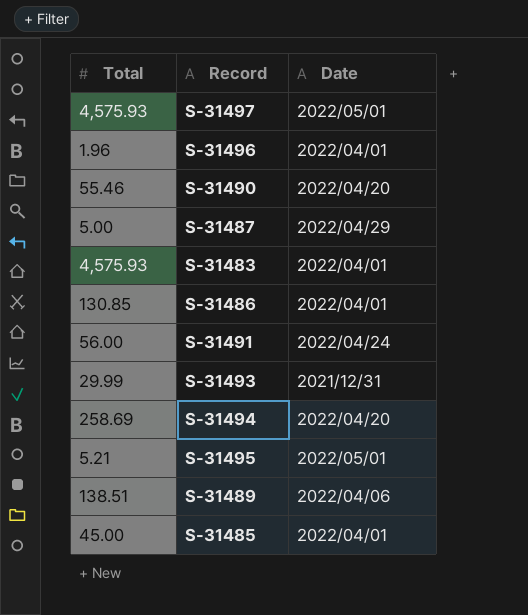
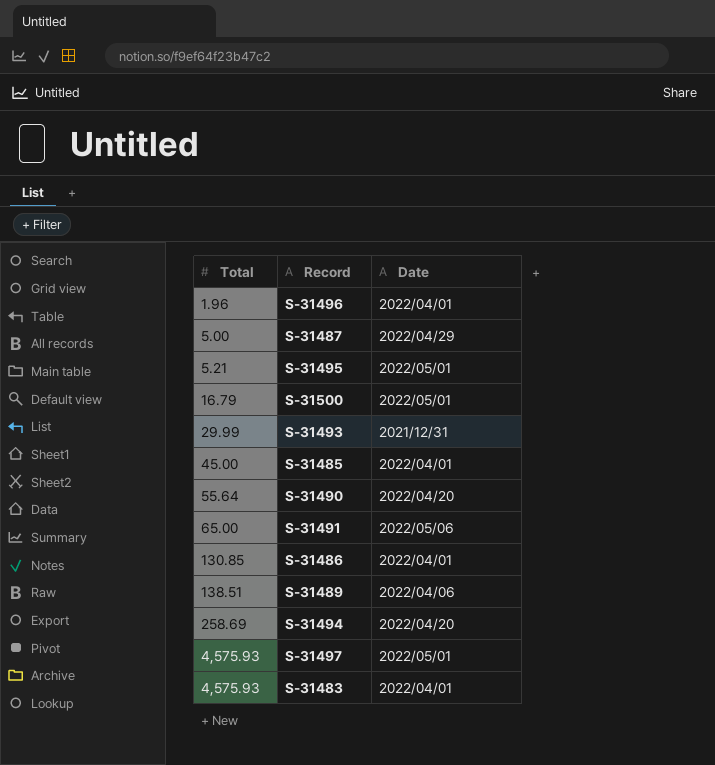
row order: none -> Total ascending
row S-31500: none -> 16.79 | 2022/05/01
S-31490 | Total: 55.46 -> 55.64
S-31491 | Total: 56.00 -> 65.00
S-31491 | Date: 2022/04/24 -> 2022/05/06

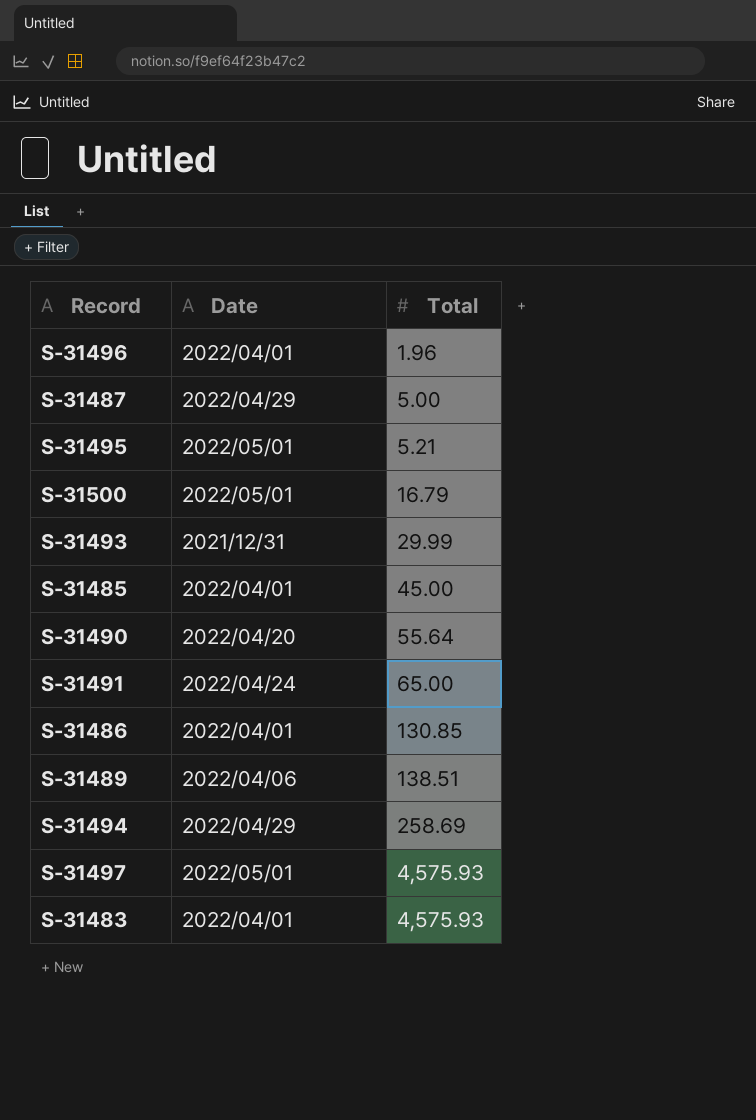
column Total | position: 1 -> 3
S-31491 | Date: 2022/05/06 -> 2022/04/24
S-31494 | Date: 2022/04/20 -> 2022/04/29

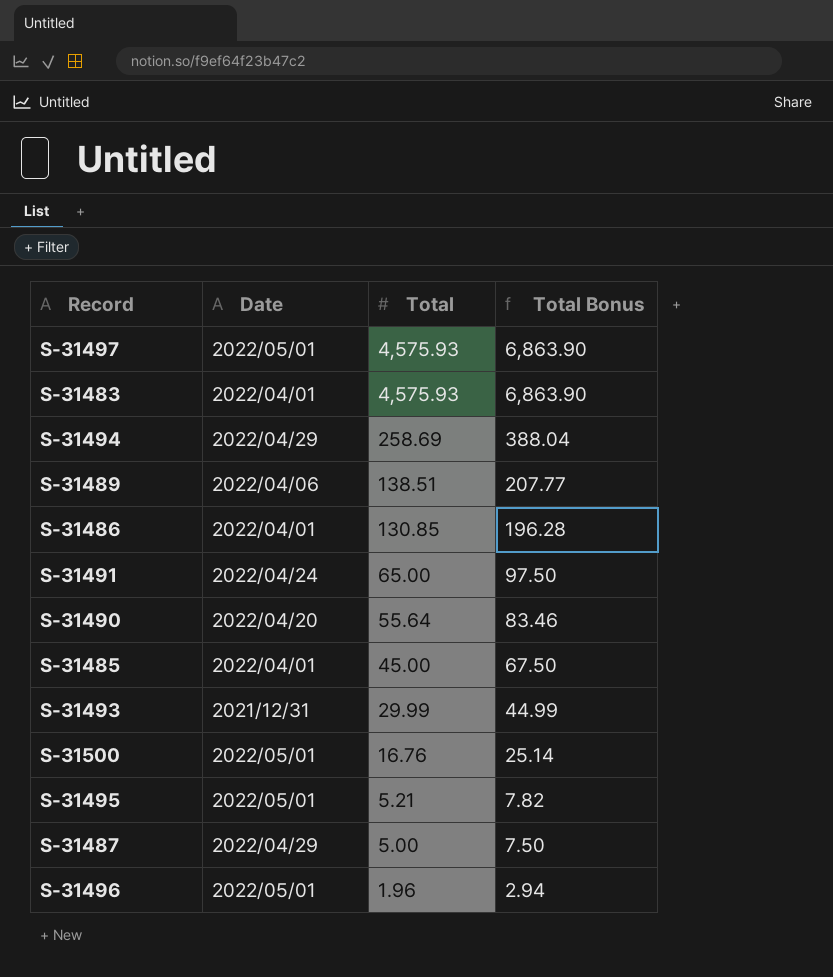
row order: Total ascending -> Total descending
column Total Bonus | formula: none -> [Total] * 1.5
S-31500 | Total: 16.79 -> 16.76
S-31496 | Date: 2022/04/01 -> 2022/05/01

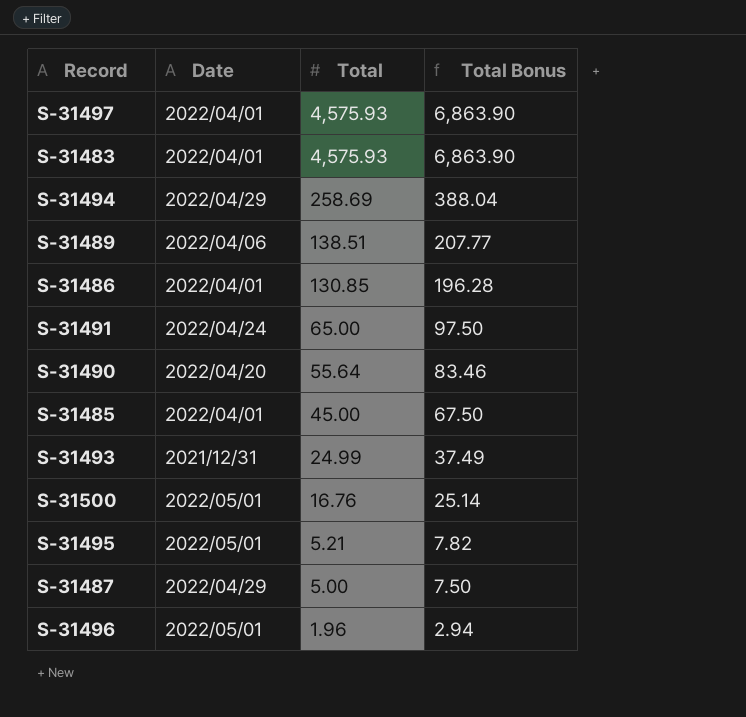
S-31497 | Date: 2022/05/01 -> 2022/04/01
S-31493 | Total: 29.99 -> 24.99
S-31493 | Total Bonus: 44.99 -> 37.49

